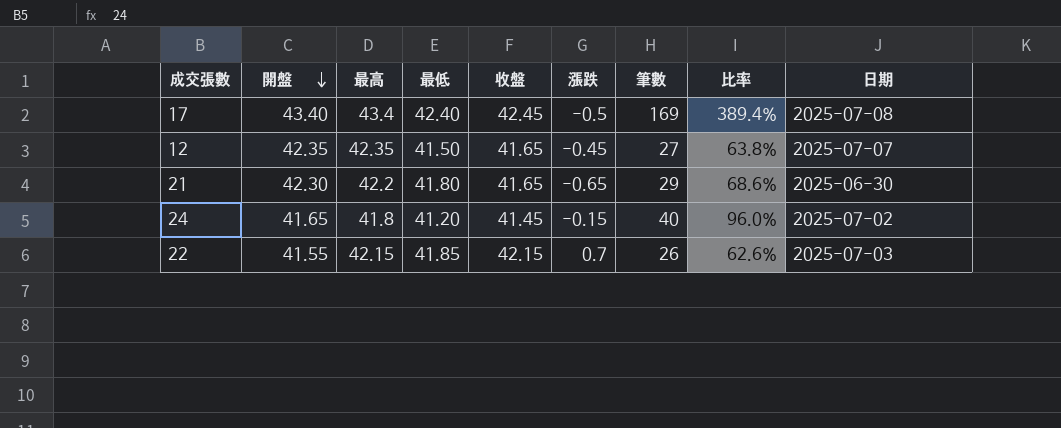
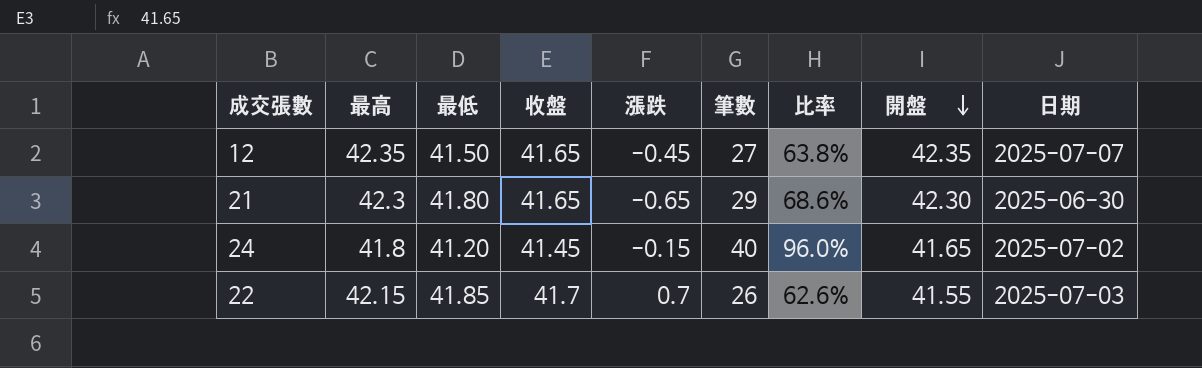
column 開盤 | position: 2 -> 8
row 17: 43.40 | 43.4 | 42.40 | 42.45 | -0.5 | 169 | 389.4% | 2025-07-08 -> none
21 | 最高: 42.2 -> 42.3
22 | 收盤: 42.15 -> 41.7

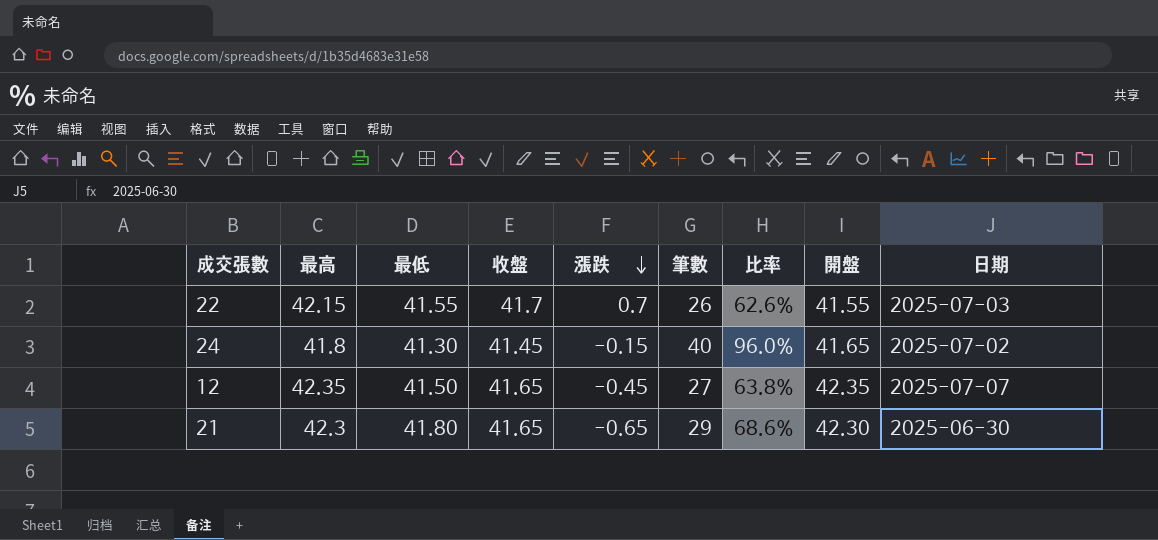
row order: 開盤 descending -> 漲跌 descending
22 | 最低: 41.85 -> 41.55
24 | 最低: 41.20 -> 41.30

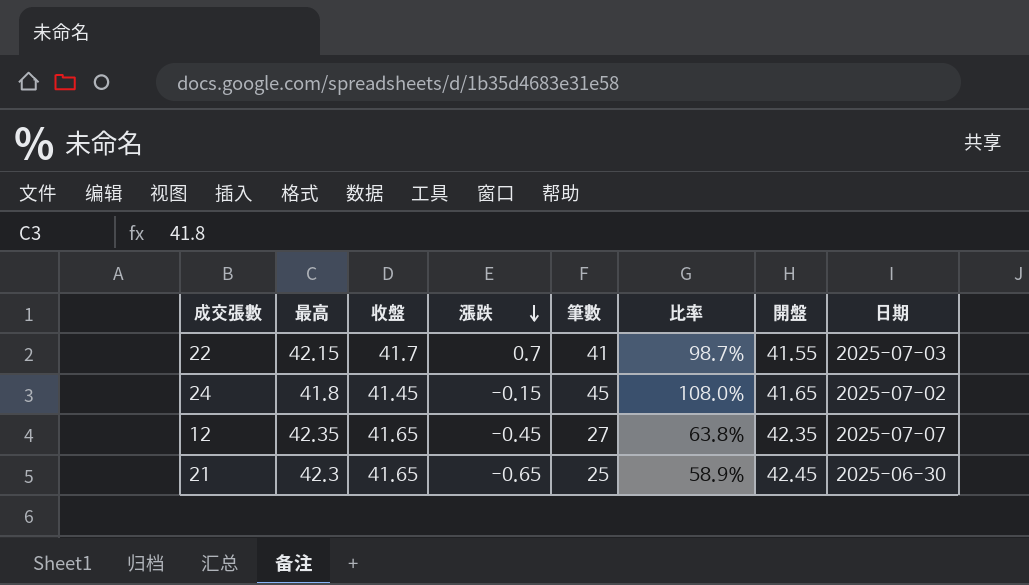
column 最低 | position: 3 -> none
22 | 筆數: 26 -> 41
22 | 比率: 62.6% -> 98.7%
24 | 筆數: 40 -> 45
24 | 比率: 96.0% -> 108.0%
21 | 筆數: 29 -> 25
21 | 比率: 68.6% -> 58.9%
21 | 開盤: 42.30 -> 42.45

